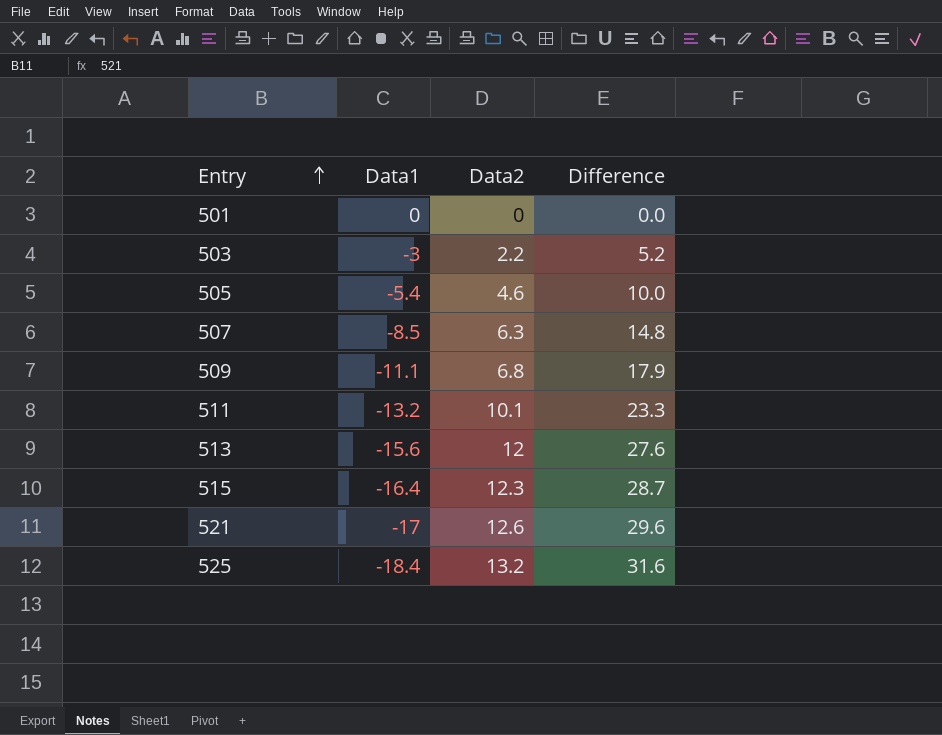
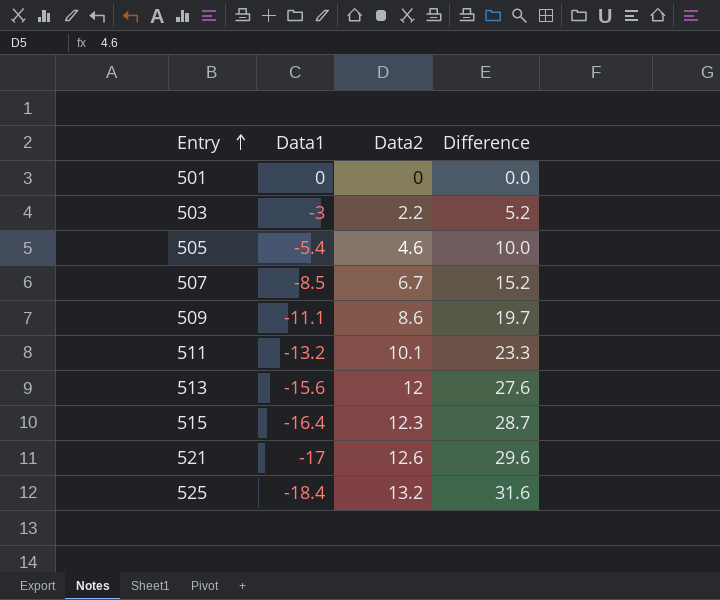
507 | Data2: 6.3 -> 6.7
507 | Difference: 14.8 -> 15.2
509 | Data2: 6.8 -> 8.6
509 | Difference: 17.9 -> 19.7

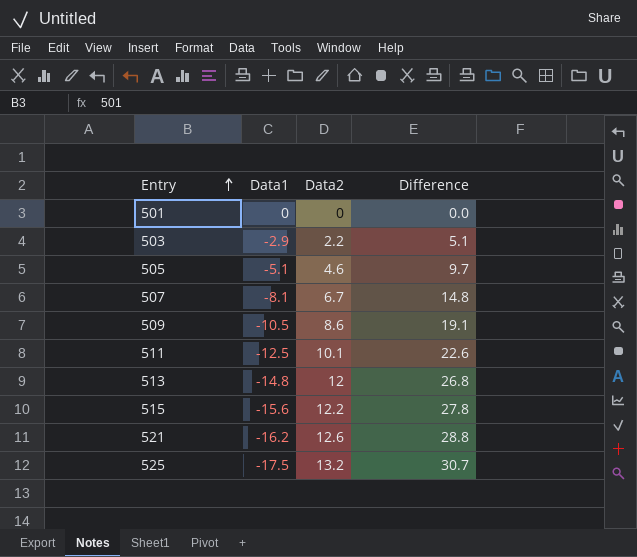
503 | Data1: -3 -> -2.9
503 | Difference: 5.2 -> 5.1
505 | Data1: -5.4 -> -5.1
505 | Difference: 10.0 -> 9.7
507 | Data1: -8.5 -> -8.1
507 | Difference: 15.2 -> 14.8
509 | Data1: -11.1 -> -10.5
509 | Difference: 19.7 -> 19.1
511 | Data1: -13.2 -> -12.5
511 | Difference: 23.3 -> 22.6
513 | Data1: -15.6 -> -14.8
513 | Difference: 27.6 -> 26.8
515 | Data1: -16.4 -> -15.6
515 | Data2: 12.3 -> 12.2
515 | Difference: 28.7 -> 27.8
521 | Data1: -17 -> -16.2
521 | Difference: 29.6 -> 28.8
525 | Data1: -18.4 -> -17.5
525 | Difference: 31.6 -> 30.7

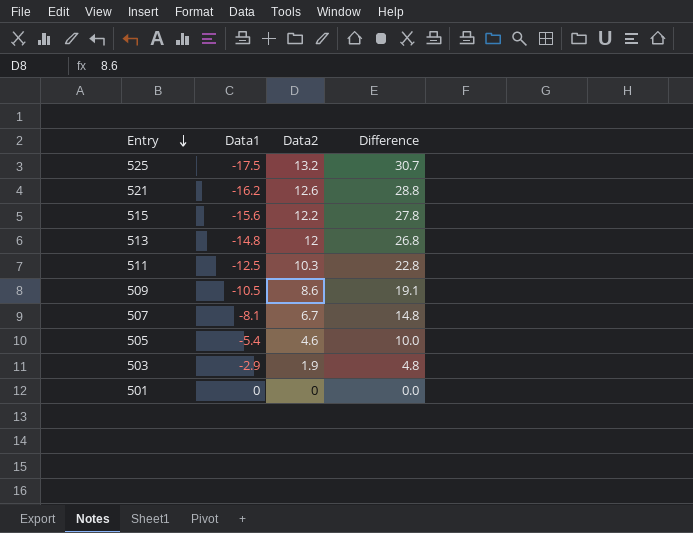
row order: Entry ascending -> Entry descending
511 | Data2: 10.1 -> 10.3
511 | Difference: 22.6 -> 22.8
505 | Data1: -5.1 -> -5.4
505 | Difference: 9.7 -> 10.0
503 | Data2: 2.2 -> 1.9
503 | Difference: 5.1 -> 4.8

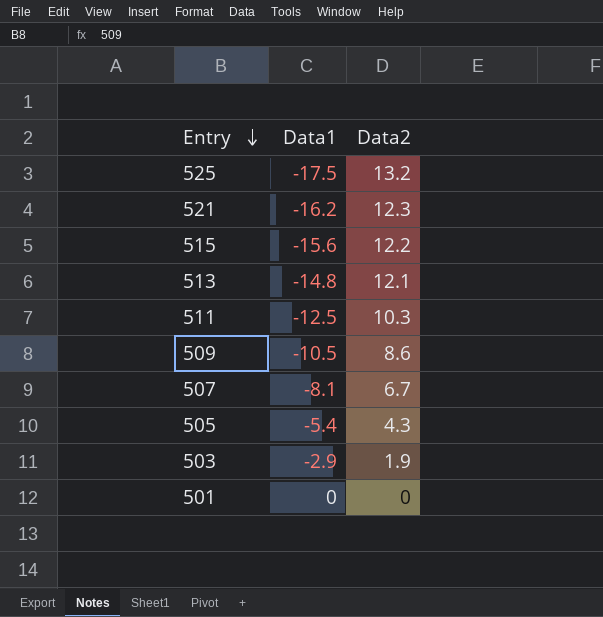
column Difference | formula: [Data2] - [Data1] -> none
521 | Data2: 12.6 -> 12.3
513 | Data2: 12 -> 12.1
505 | Data2: 4.6 -> 4.3

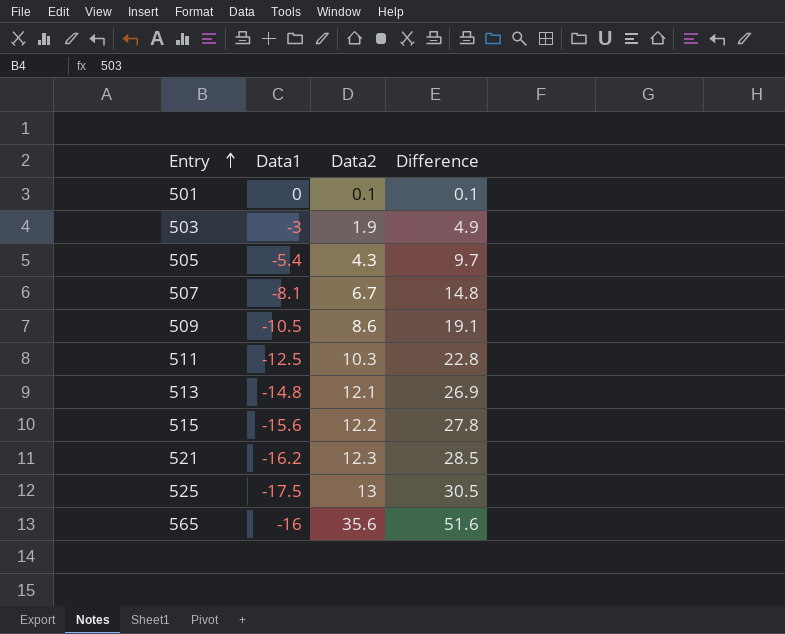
row order: Entry descending -> Entry ascending
column Difference | formula: none -> [Data2] - [Data1]
501 | Data2: 0 -> 0.1
503 | Data1: -2.9 -> -3
525 | Data2: 13.2 -> 13
row 565: none -> -16 | 35.6 | 51.6

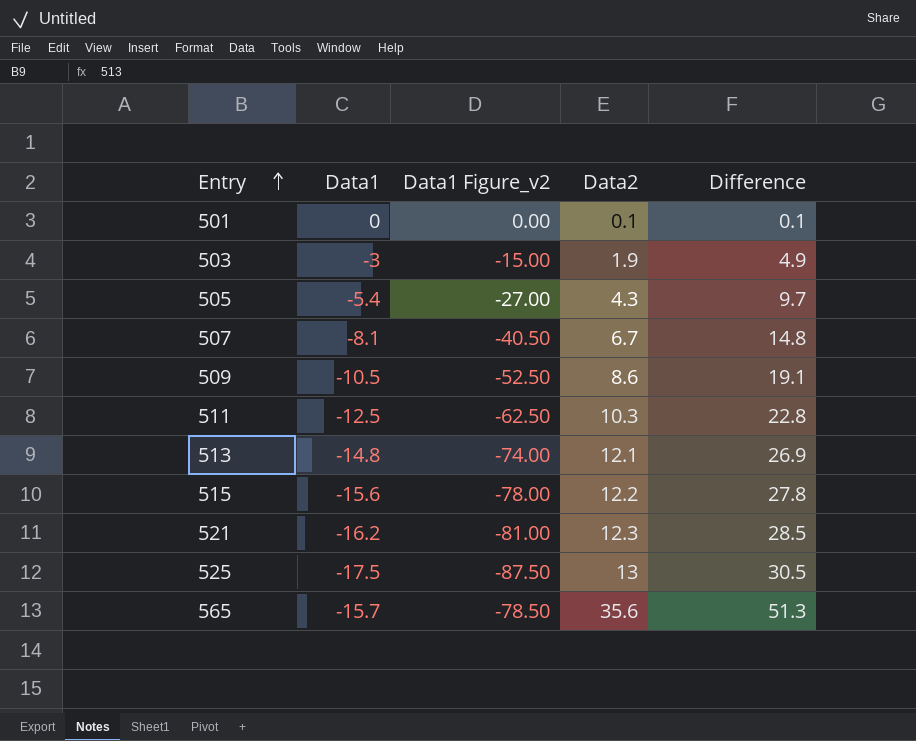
column Data1 Figure_v2 | formula: none -> [Data1] * 5
565 | Data1: -16 -> -15.7
565 | Difference: 51.6 -> 51.3

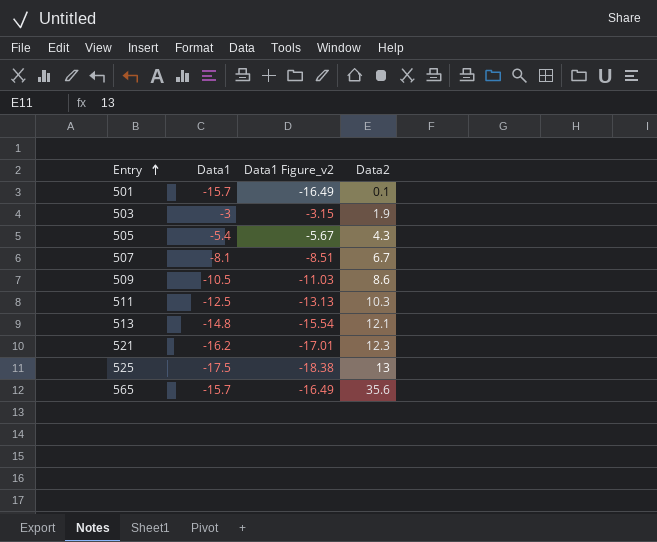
column Difference | formula: [Data2] - [Data1] -> none
column Data1 Figure_v2 | formula: [Data1] * 5 -> [Data1] * 1.05
row 515: -15.6 | -78.00 | 12.2 | 27.8 -> none
501 | Data1: 0 -> -15.7

